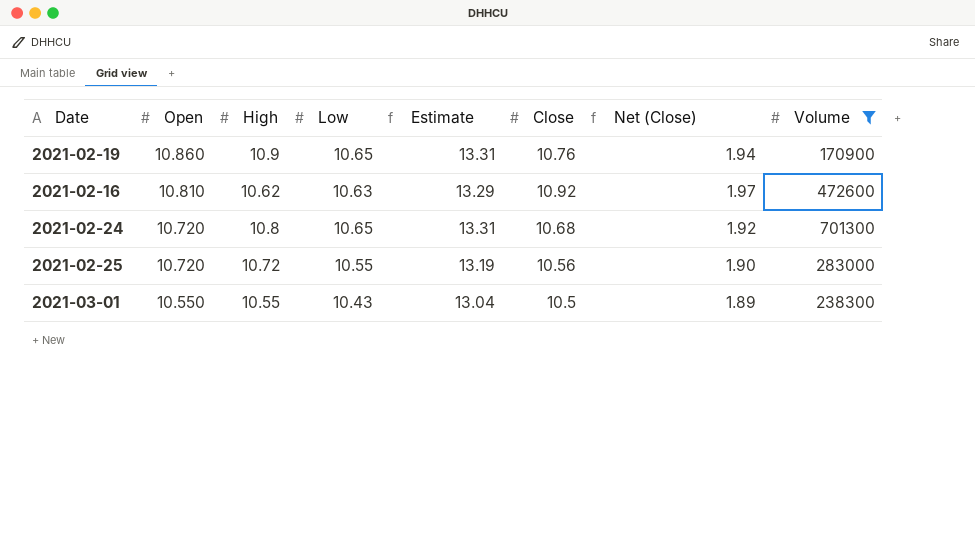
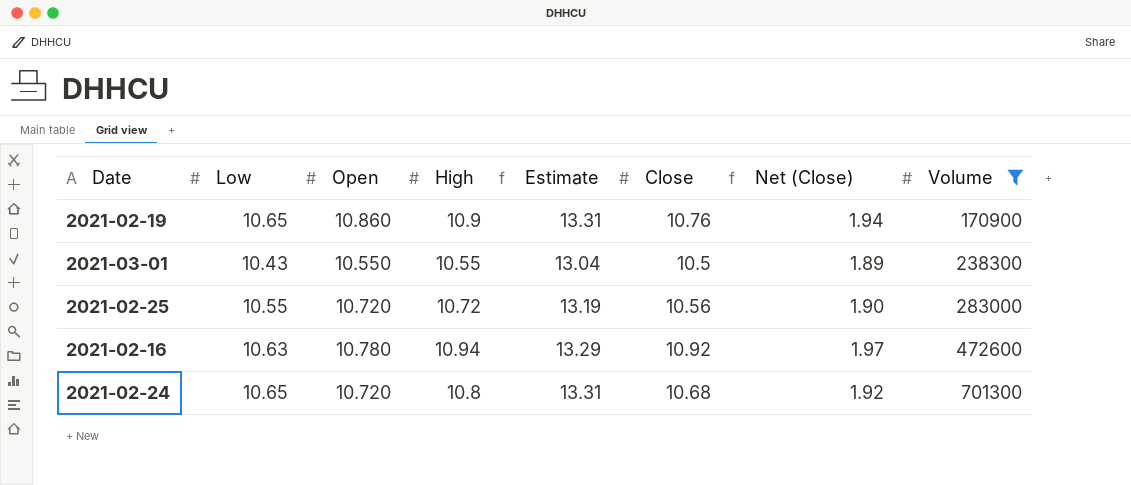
row order: Open descending -> Volume ascending
column Low | position: 4 -> 2
2021-02-16 | Open: 10.810 -> 10.780
2021-02-16 | High: 10.62 -> 10.94

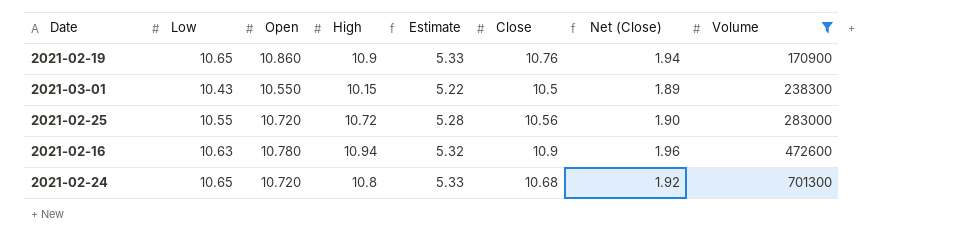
column Estimate | formula: [Low] * 1.25 -> [Low] * 0.5
2021-03-01 | High: 10.55 -> 10.15
2021-02-16 | Close: 10.92 -> 10.9
2021-02-16 | Net (Close): 1.97 -> 1.96

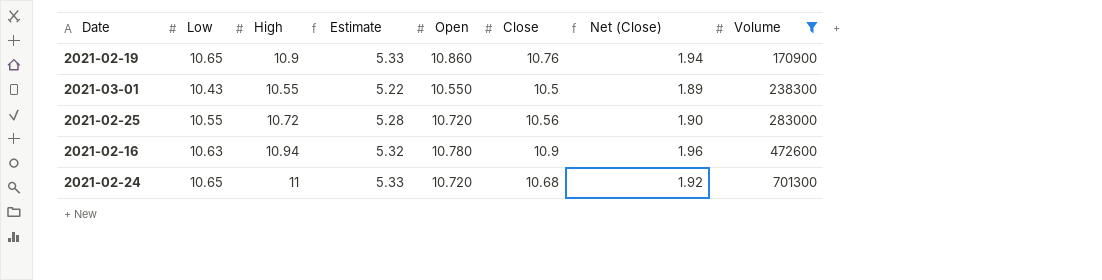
column Open | position: 3 -> 5
2021-03-01 | High: 10.15 -> 10.55
2021-02-24 | High: 10.8 -> 11

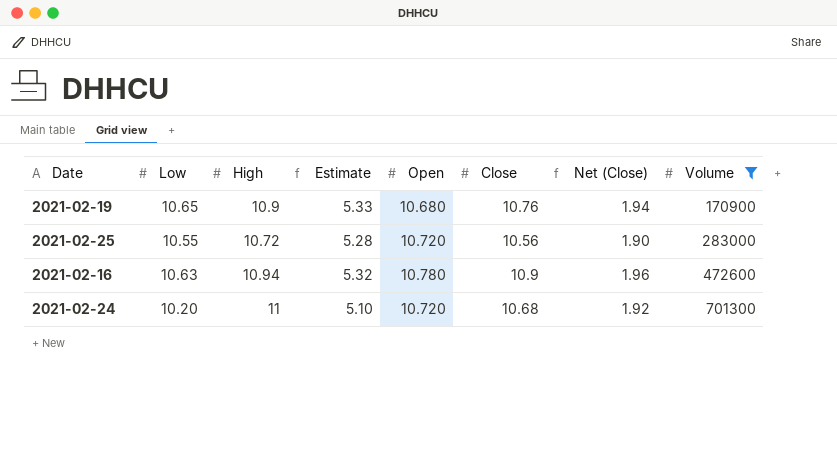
row 2021-03-01: 10.43 | 10.55 | 5.22 | 10.550 | 10.5 | 1.89 | 238300 -> none
2021-02-19 | Open: 10.860 -> 10.680
2021-02-24 | Low: 10.65 -> 10.20
2021-02-24 | Estimate: 5.33 -> 5.10

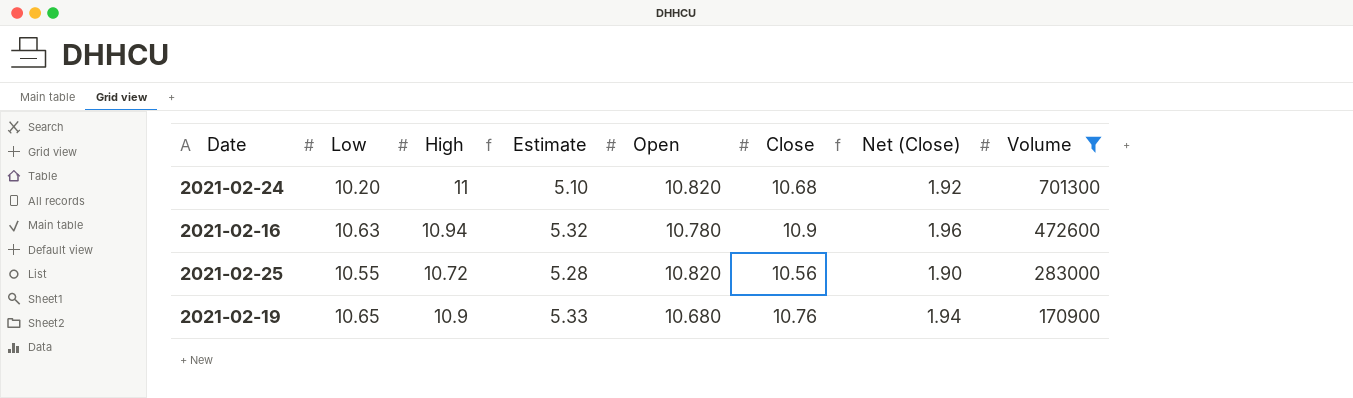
row order: Volume ascending -> Volume descending
2021-02-24 | Open: 10.720 -> 10.820
2021-02-25 | Open: 10.720 -> 10.820

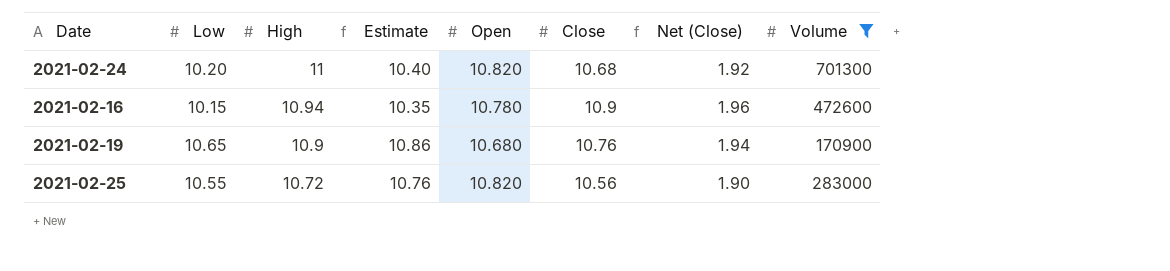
row order: Volume descending -> High descending
column Estimate | formula: [Low] * 0.5 -> [Low] * 1.02
2021-02-16 | Low: 10.63 -> 10.15

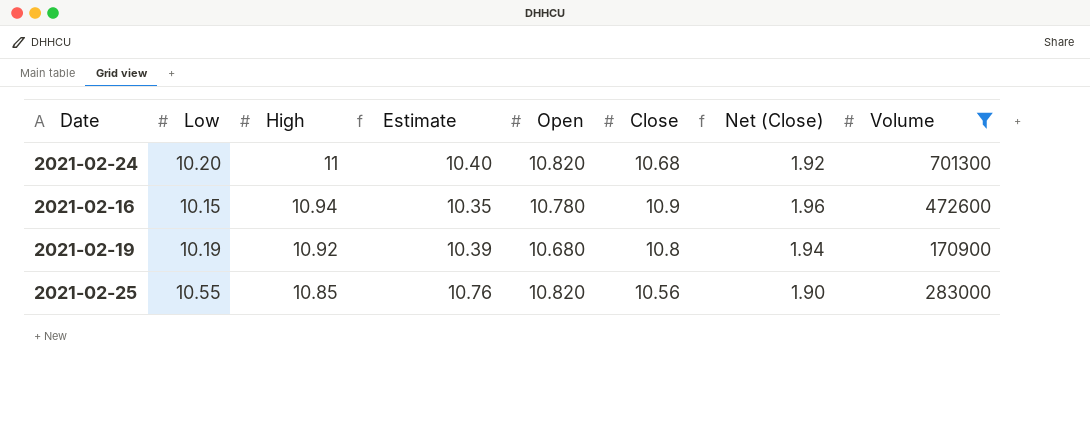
2021-02-19 | Low: 10.65 -> 10.19
2021-02-19 | High: 10.9 -> 10.92
2021-02-19 | Estimate: 10.86 -> 10.39
2021-02-19 | Close: 10.76 -> 10.8
2021-02-25 | High: 10.72 -> 10.85

